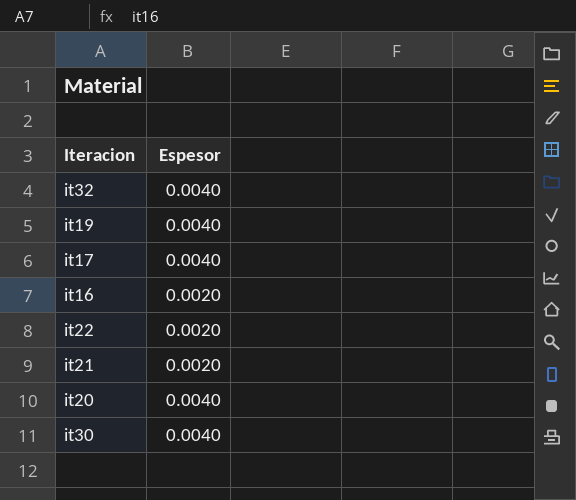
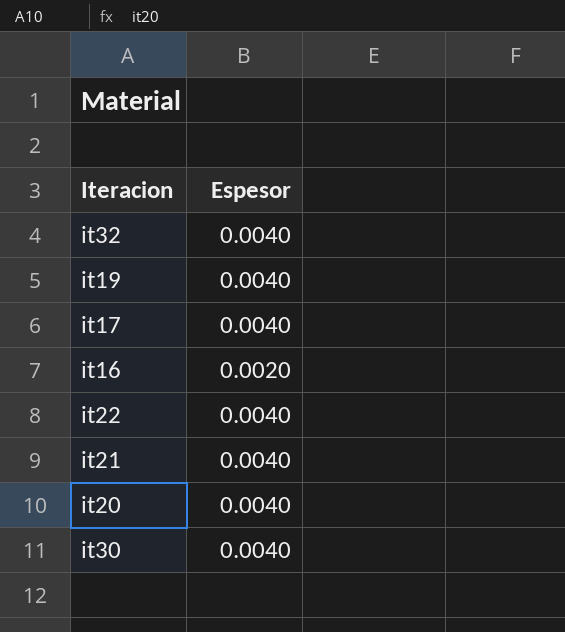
it22 | Espesor: 0.0020 -> 0.0040
it21 | Espesor: 0.0020 -> 0.0040

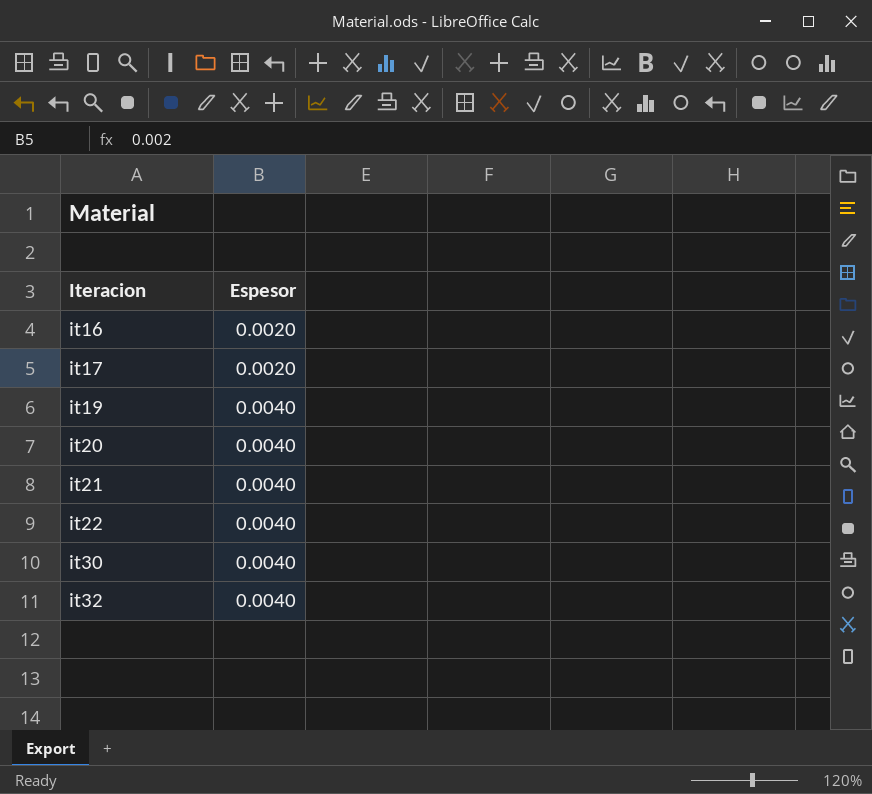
row order: none -> Iteracion ascending
it17 | Espesor: 0.0040 -> 0.0020

